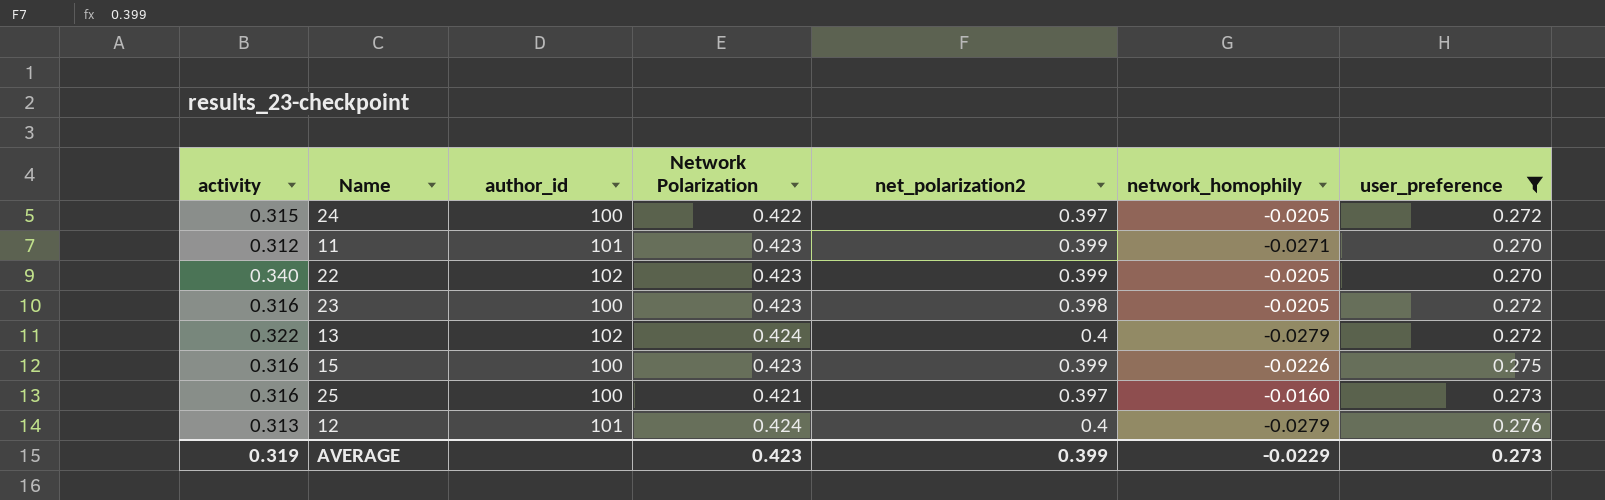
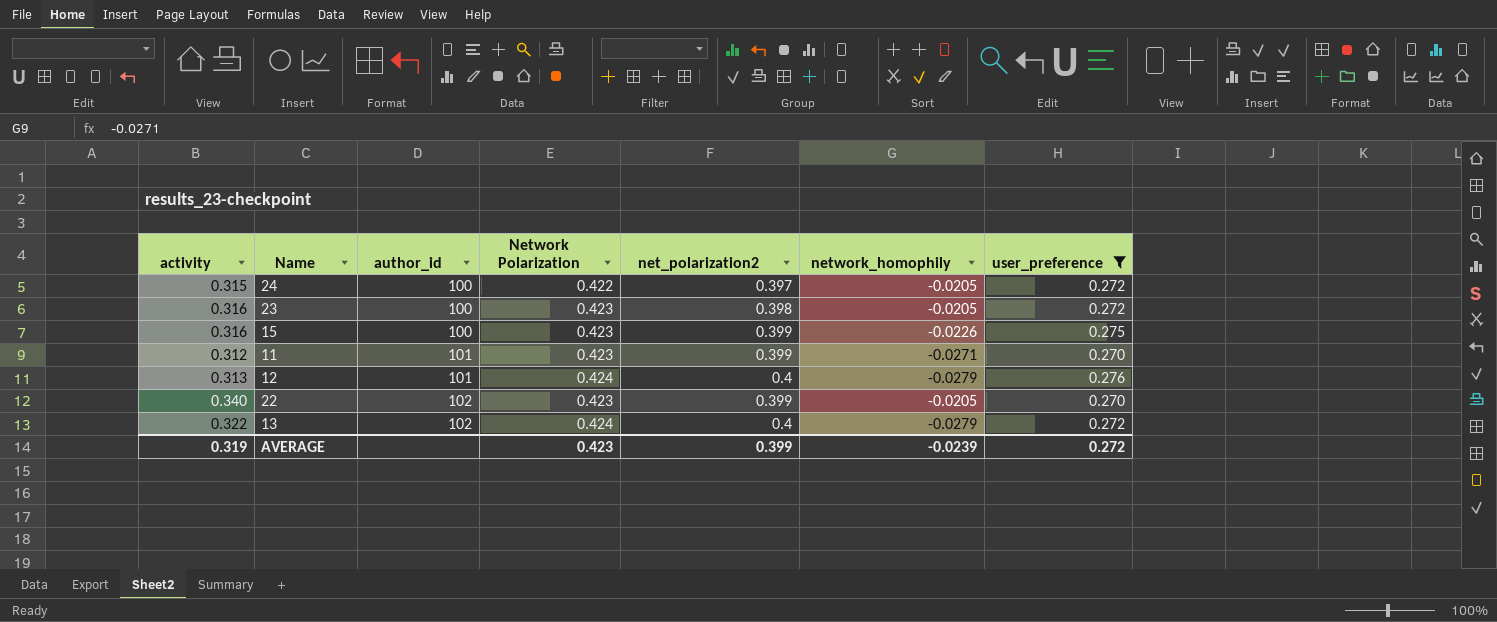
row order: none -> author_id ascending
row 25: 0.316 | 100 | 0.421 | 0.397 | -0.0160 | 0.273 -> none
AVERAGE | network_homophily: -0.0229 -> -0.0239
AVERAGE | user_preference: 0.273 -> 0.272

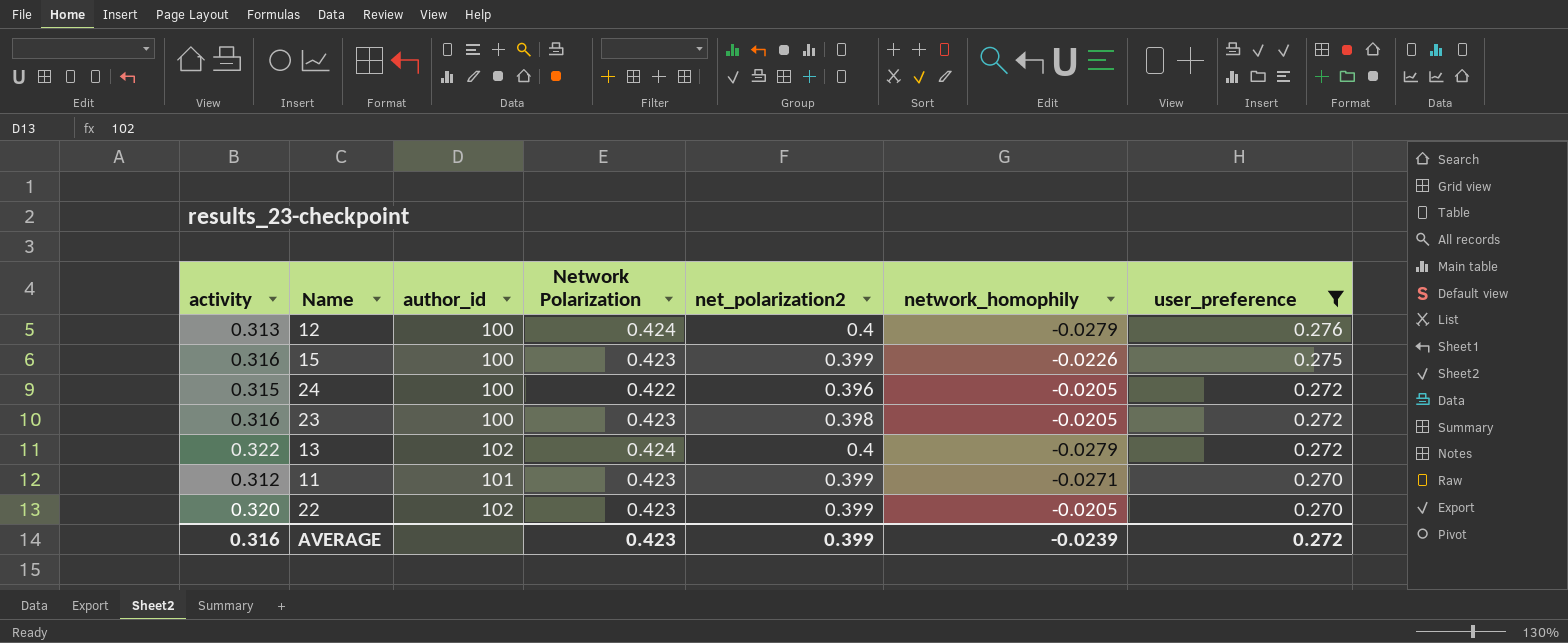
row order: author_id ascending -> user_preference descending
12 | author_id: 101 -> 100
24 | net_polarization2: 0.397 -> 0.396
22 | activity: 0.340 -> 0.320
AVERAGE | activity: 0.319 -> 0.316

